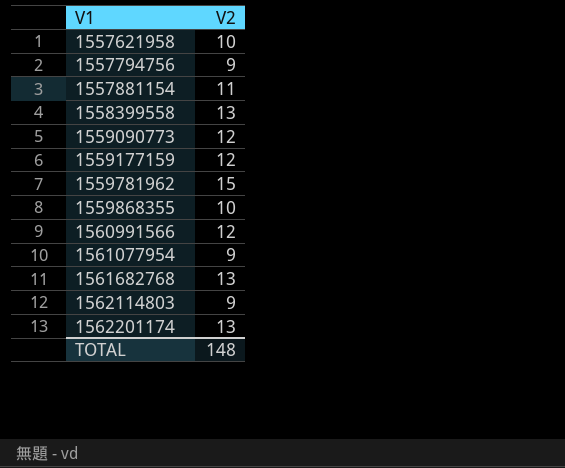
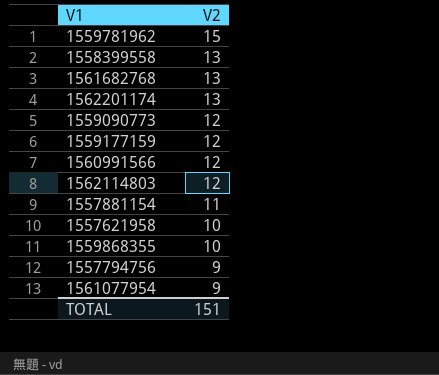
row order: V1 ascending -> V2 descending
1562114803 | V2: 9 -> 12
TOTAL | V2: 148 -> 151

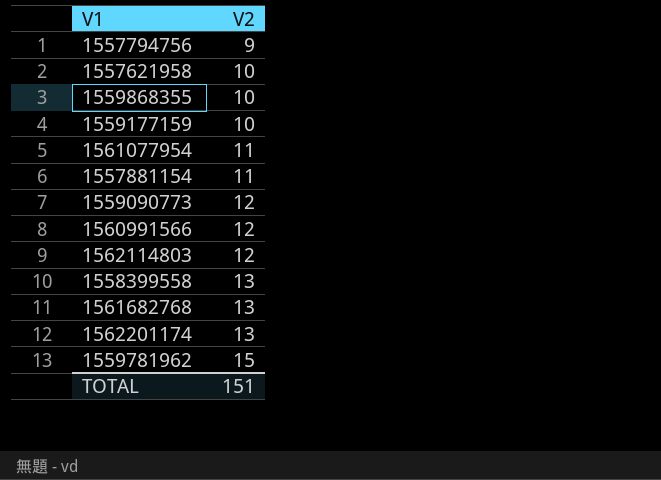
row order: V2 descending -> V2 ascending
1559177159 | V2: 12 -> 10
1561077954 | V2: 9 -> 11

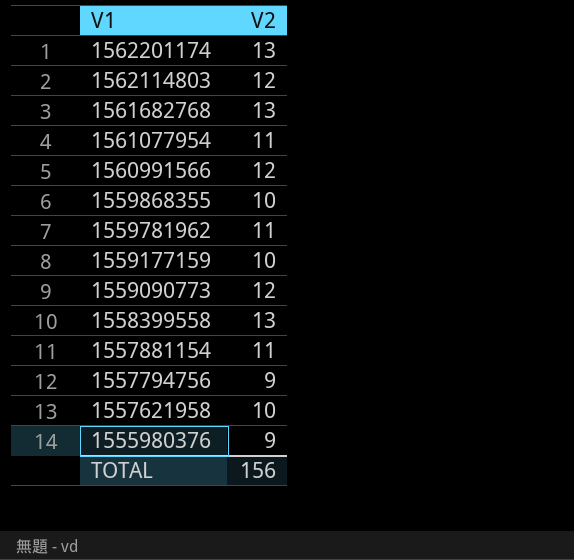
row order: V2 ascending -> V1 descending
1559781962 | V2: 15 -> 11
row 1555980376: none -> 9
TOTAL | V2: 151 -> 156

